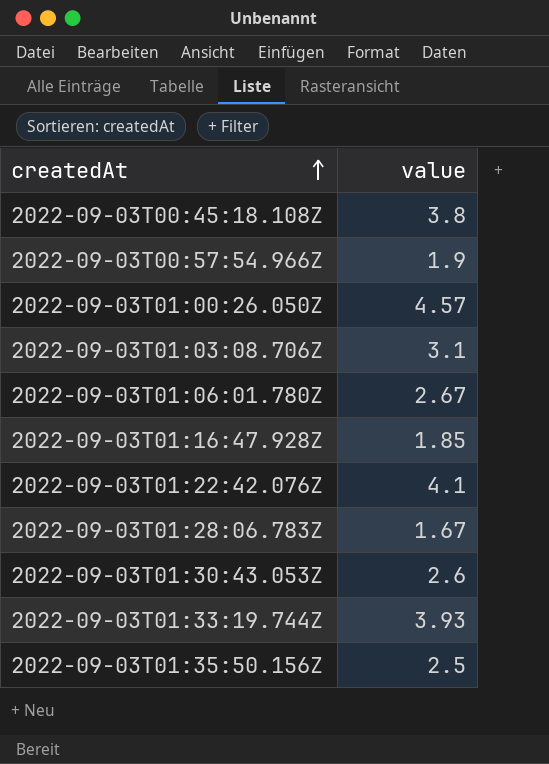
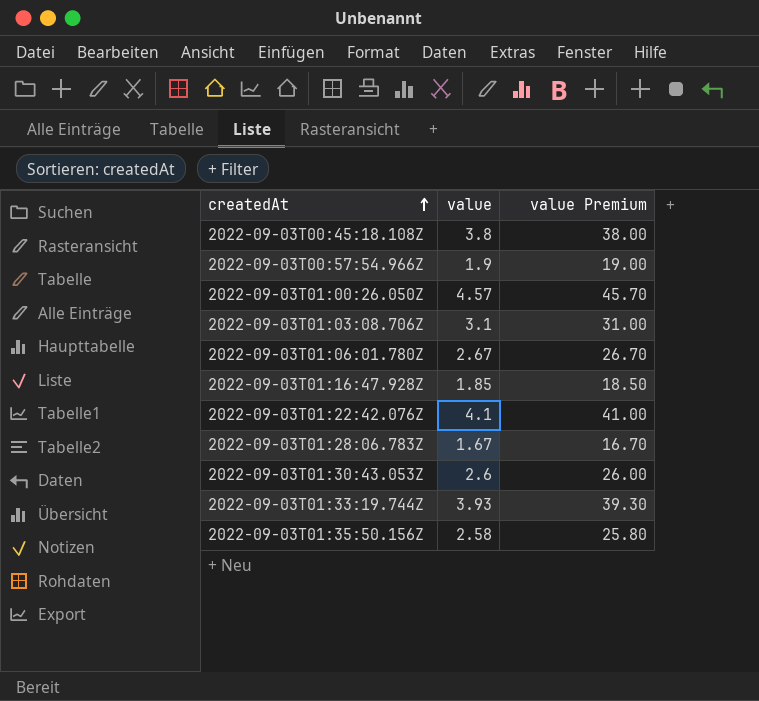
column value Premium | formula: none -> [value] * 10
2022-09-03T01:35:50.156Z | value: 2.5 -> 2.58

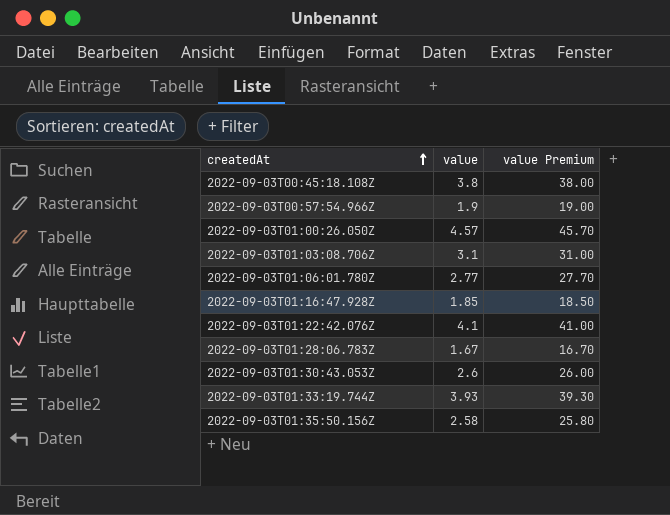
2022-09-03T01:06:01.780Z | value: 2.67 -> 2.77
2022-09-03T01:06:01.780Z | value Premium: 26.70 -> 27.70

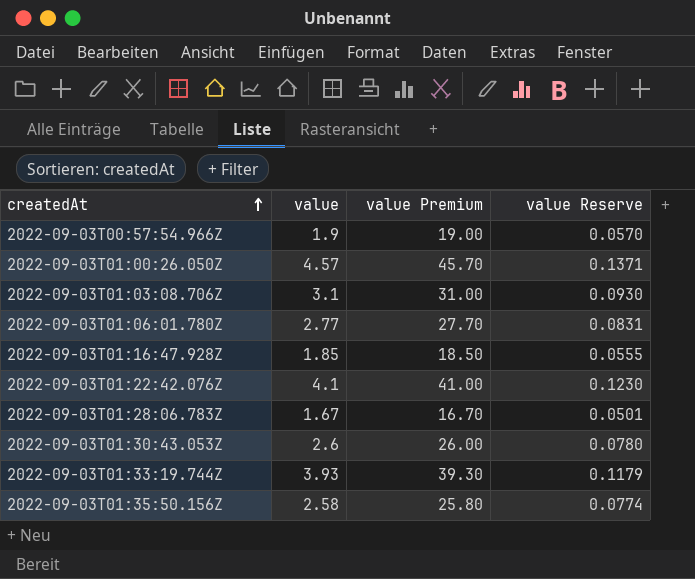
column value Reserve | formula: none -> [value] * 0.03
row 2022-09-03T00:45:18.108Z: 3.8 | 38.00 -> none

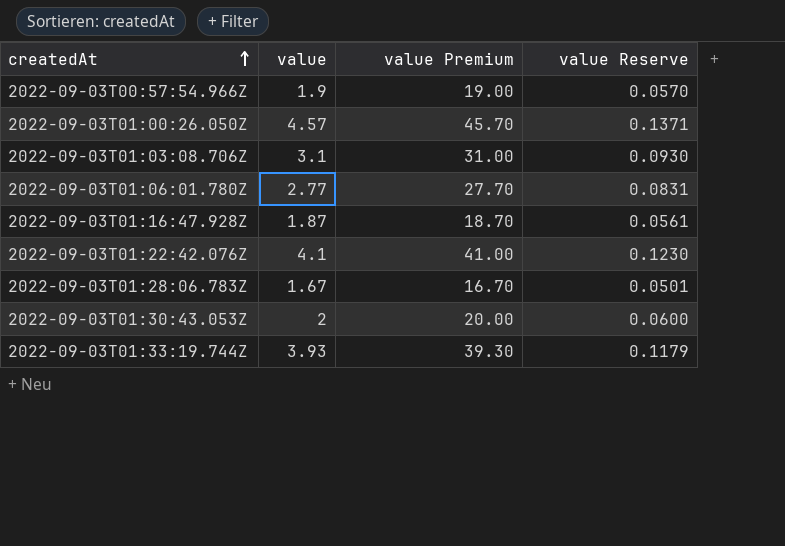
row 2022-09-03T01:35:50.156Z: 2.58 | 25.80 | 0.0774 -> none
2022-09-03T01:16:47.928Z | value: 1.85 -> 1.87
2022-09-03T01:16:47.928Z | value Premium: 18.50 -> 18.70
2022-09-03T01:16:47.928Z | value Reserve: 0.0555 -> 0.0561
2022-09-03T01:30:43.053Z | value: 2.6 -> 2
2022-09-03T01:30:43.053Z | value Premium: 26.00 -> 20.00
2022-09-03T01:30:43.053Z | value Reserve: 0.0780 -> 0.0600

